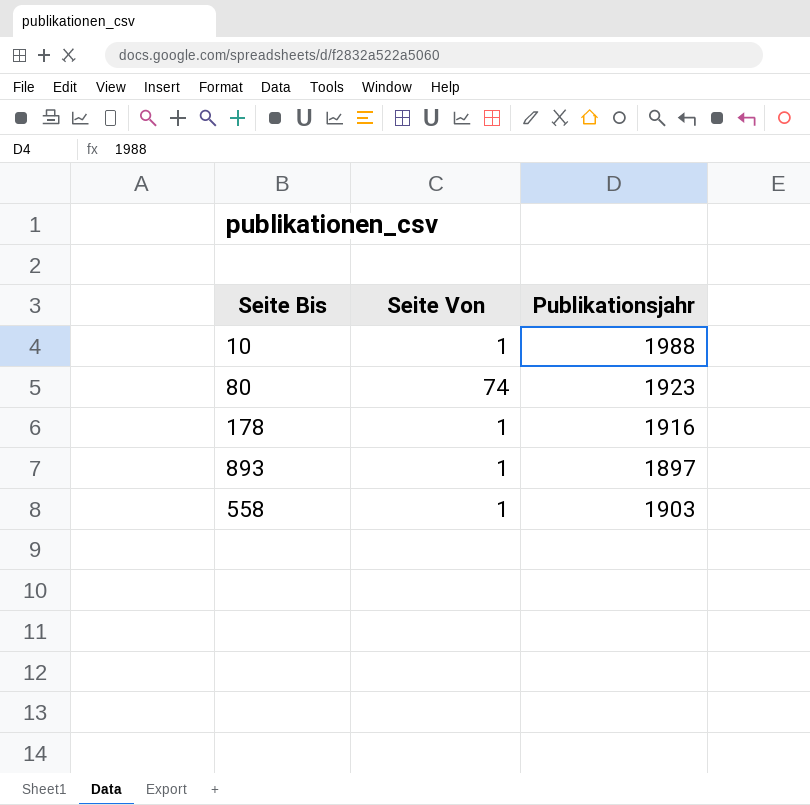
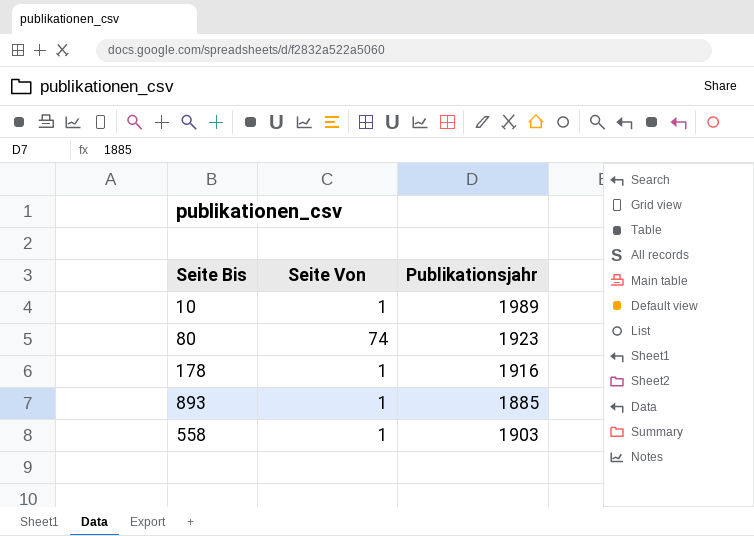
10 | Publikationsjahr: 1988 -> 1989
893 | Publikationsjahr: 1897 -> 1885

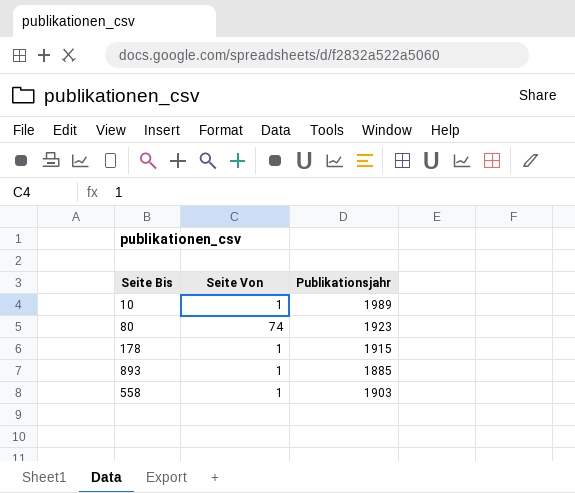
178 | Publikationsjahr: 1916 -> 1915

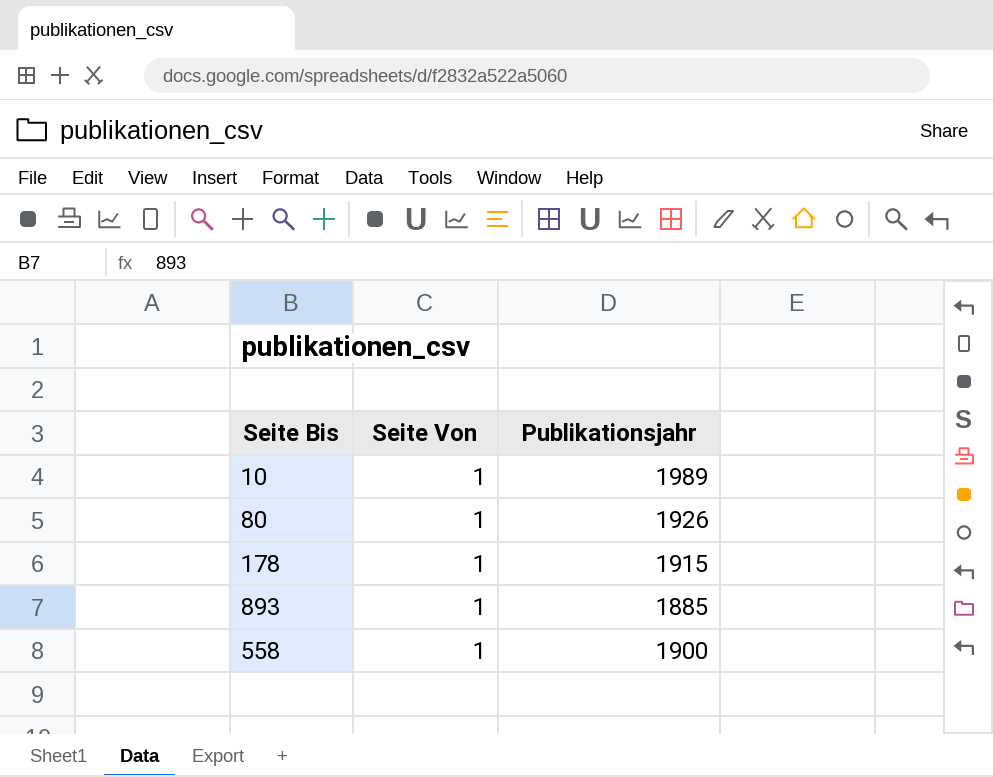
80 | Seite Von: 74 -> 1
80 | Publikationsjahr: 1923 -> 1926
558 | Publikationsjahr: 1903 -> 1900

